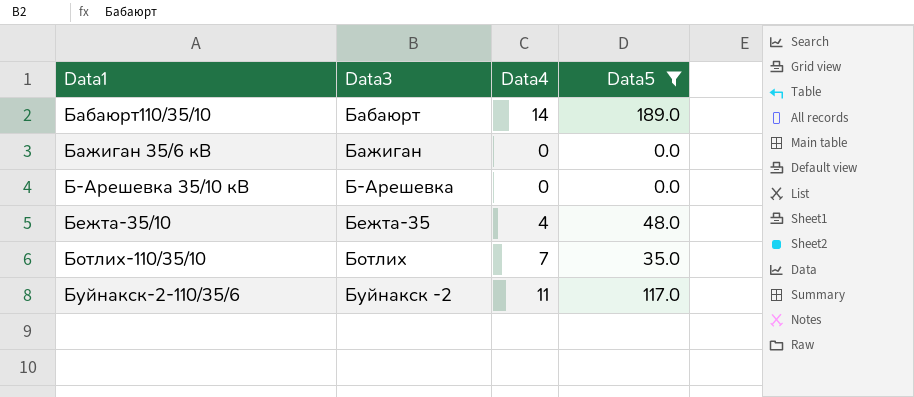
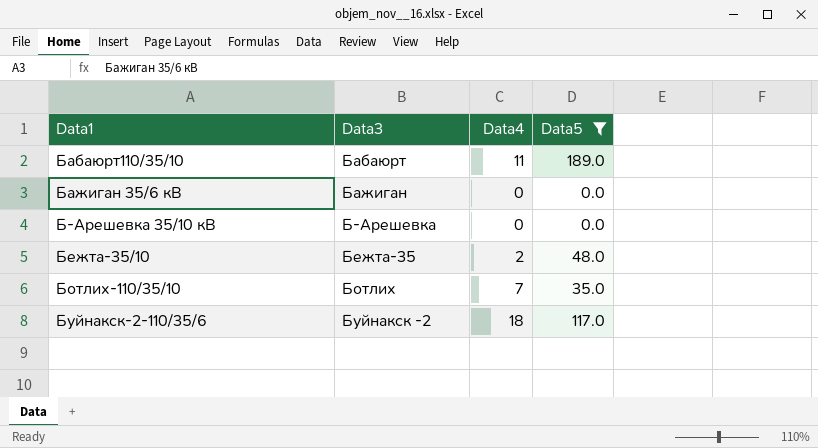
Бабаюрт110/35/10 | Data4: 14 -> 11
Бежта-35/10 | Data4: 4 -> 2
Буйнакск-2-110/35/6 | Data4: 11 -> 18

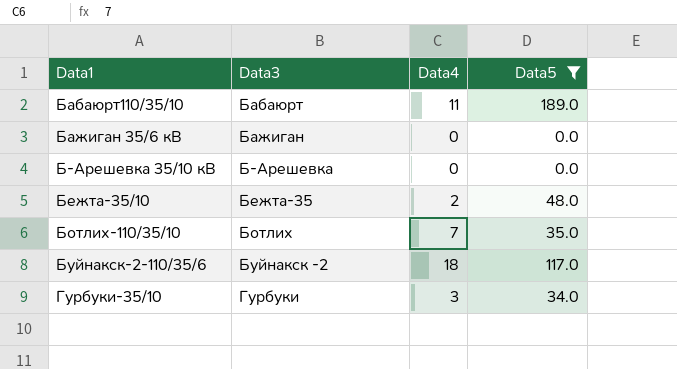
row Гурбуки-35/10: none -> Гурбуки | 3 | 34.0

